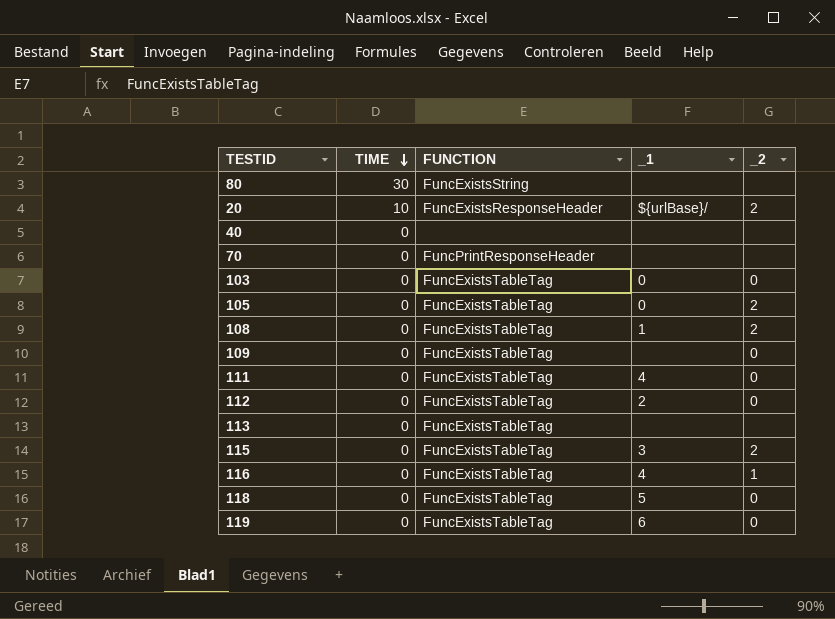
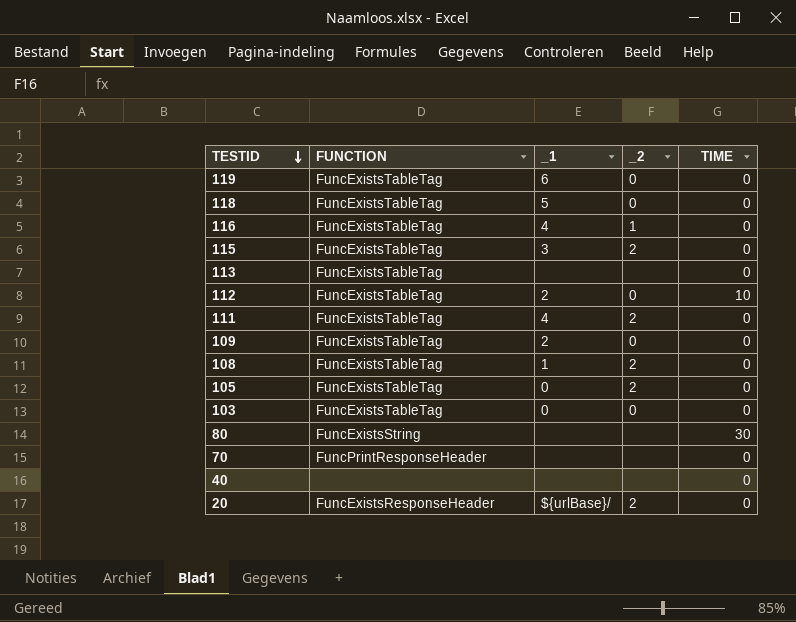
row order: TIME descending -> TESTID descending
column TIME | position: 2 -> 5
112 | TIME: 0 -> 10
111 | _2: 0 -> 2
109 | _1: none -> 2
20 | TIME: 10 -> 0

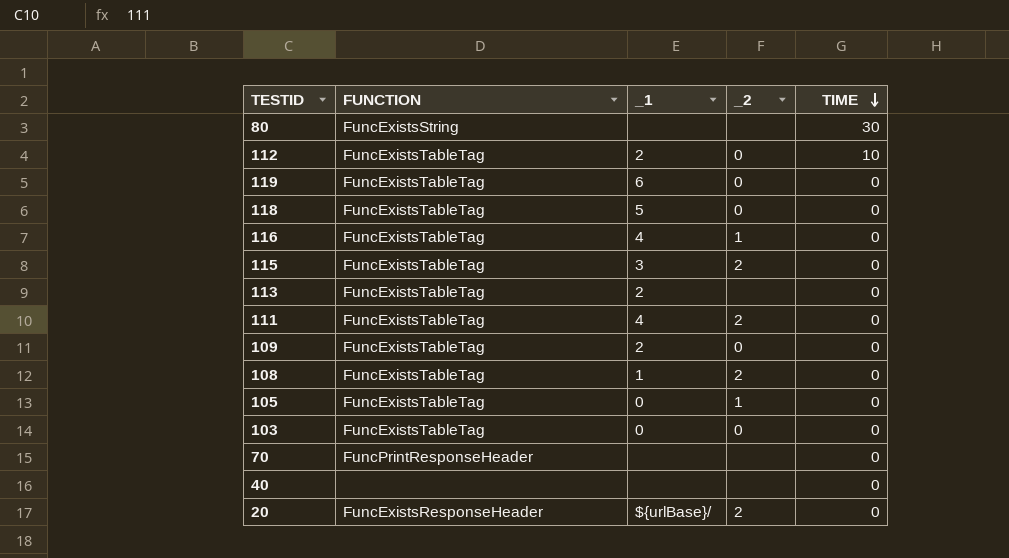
row order: TESTID descending -> TIME descending
113 | _1: none -> 2
105 | _2: 2 -> 1

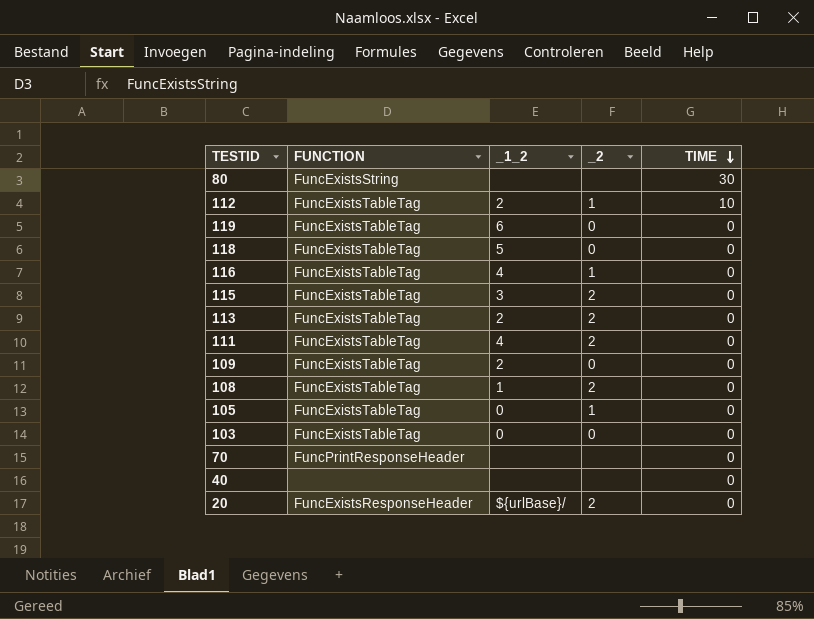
column name: _1 -> _1_2
112 | _2: 0 -> 1
113 | _2: none -> 2

